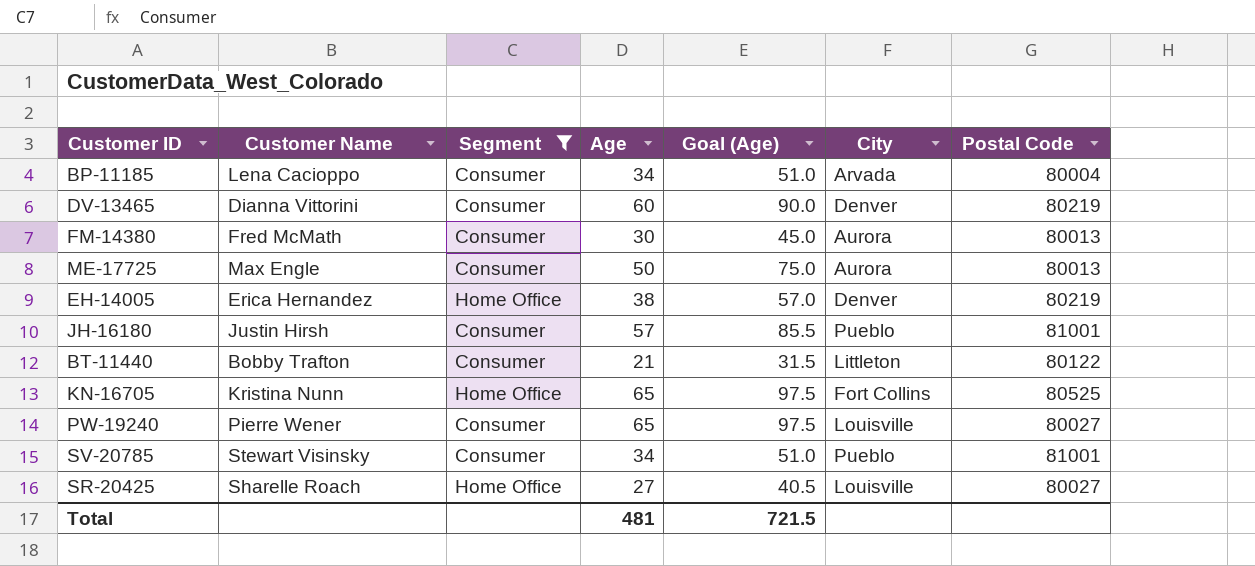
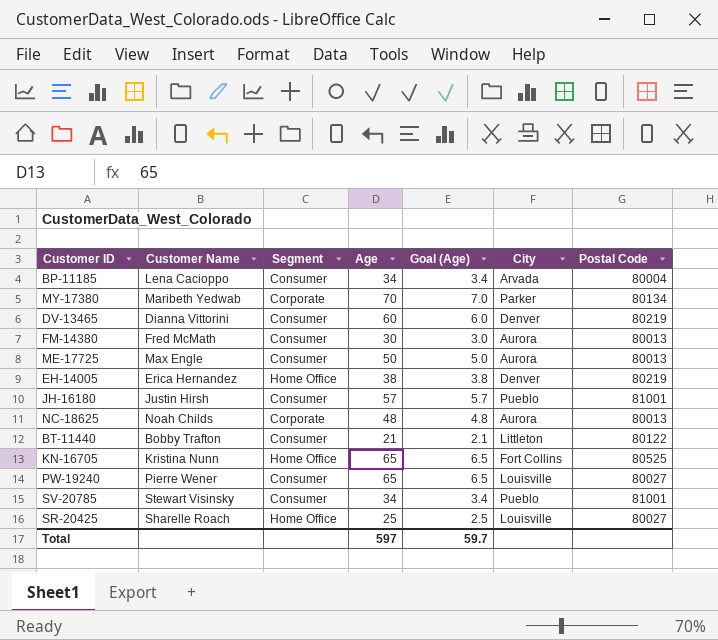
filter: Segment != Corporate -> none
column Goal (Age) | formula: [Age] * 1.5 -> [Age] * 0.1
SR-20425 | Age: 27 -> 25
Total | Age: 481 -> 597
Total | Goal (Age): 721.5 -> 59.7

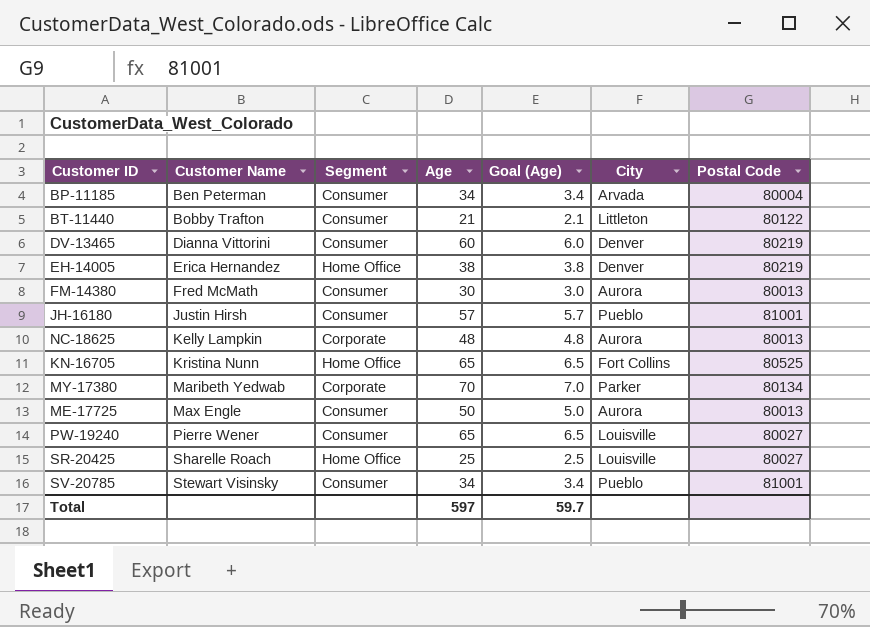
row order: none -> Customer Name ascending
BP-11185 | Customer Name: Lena Cacioppo -> Ben Peterman
NC-18625 | Customer Name: Noah Childs -> Kelly Lampkin

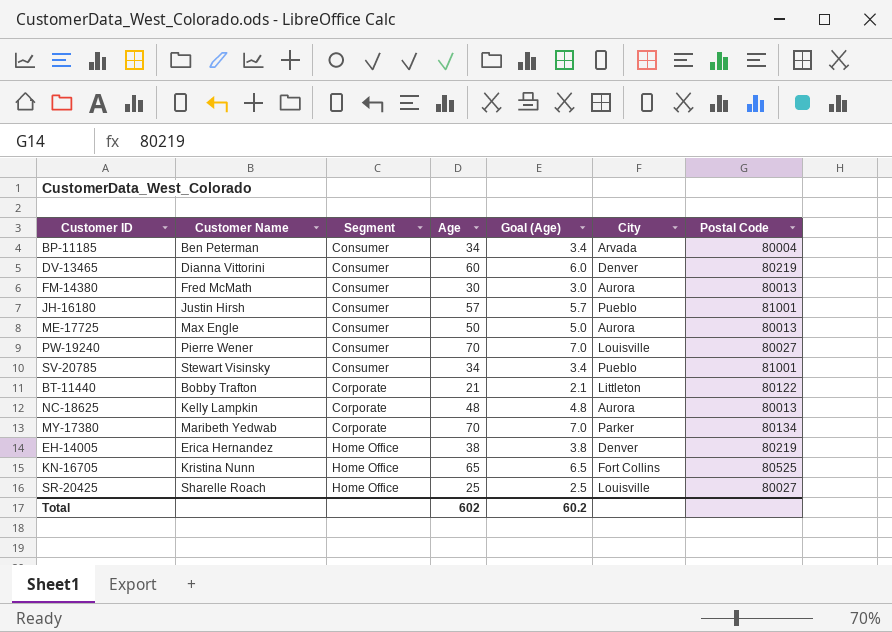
row order: Customer Name ascending -> Segment ascending
PW-19240 | Age: 65 -> 70
PW-19240 | Goal (Age): 6.5 -> 7.0
BT-11440 | Segment: Consumer -> Corporate
Total | Age: 597 -> 602
Total | Goal (Age): 59.7 -> 60.2

